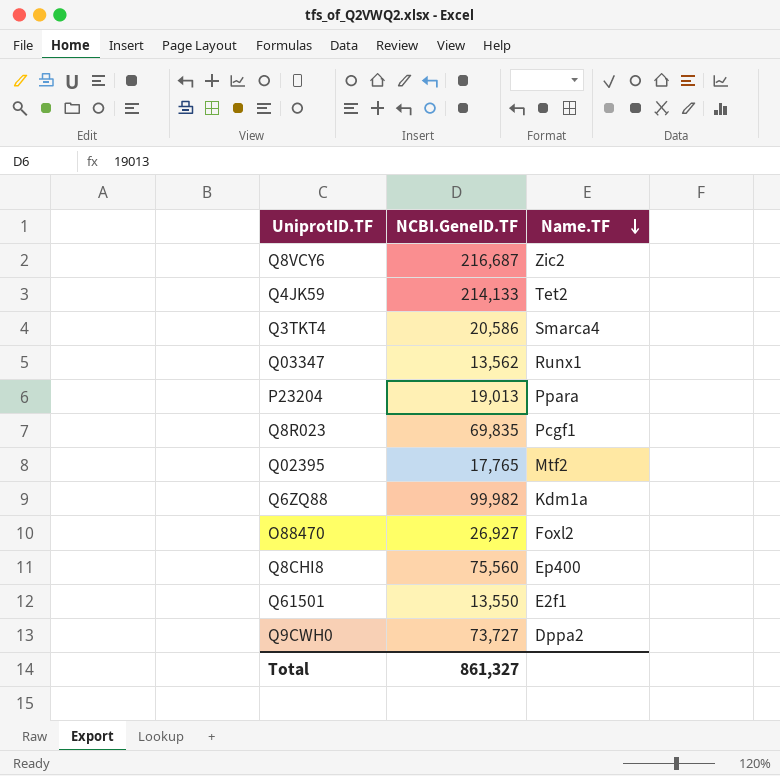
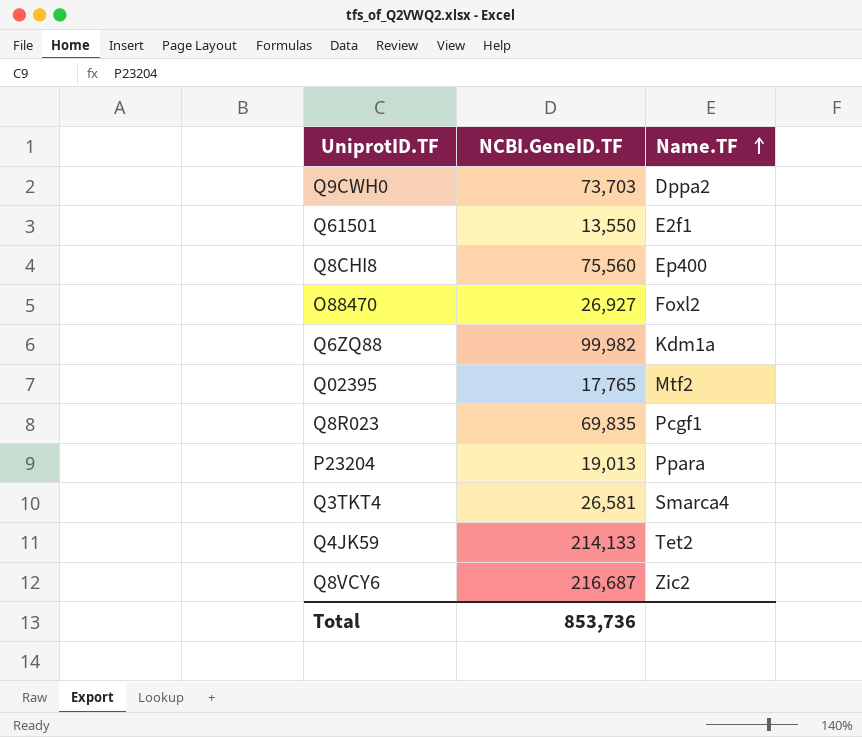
row order: Name.TF descending -> Name.TF ascending
row Q03347: 13,562 | Runx1 -> none
Q9CWH0 | NCBI.GeneID.TF: 73,727 -> 73,703
Q3TKT4 | NCBI.GeneID.TF: 20,586 -> 26,581
Total | NCBI.GeneID.TF: 861,327 -> 853,736

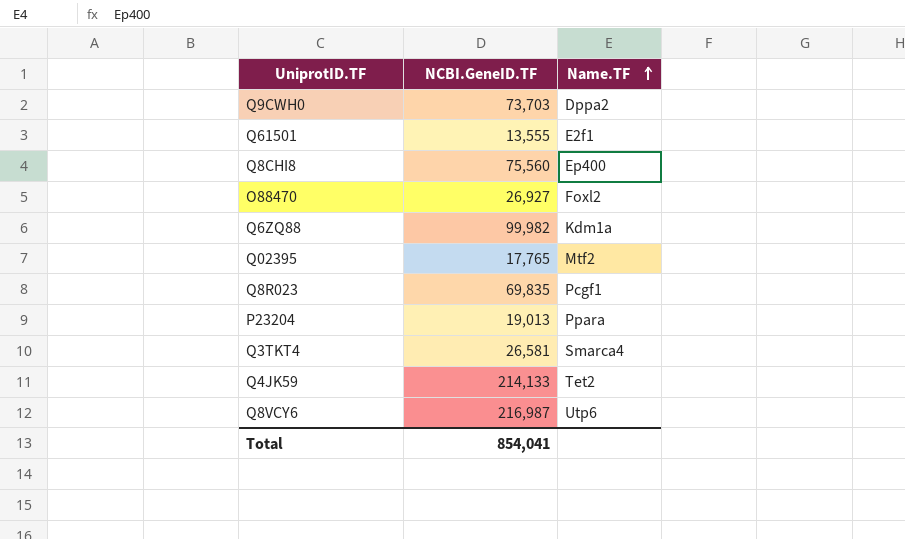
Q61501 | NCBI.GeneID.TF: 13,550 -> 13,555
Q8VCY6 | NCBI.GeneID.TF: 216,687 -> 216,987
Q8VCY6 | Name.TF: Zic2 -> Utp6
Total | NCBI.GeneID.TF: 853,736 -> 854,041

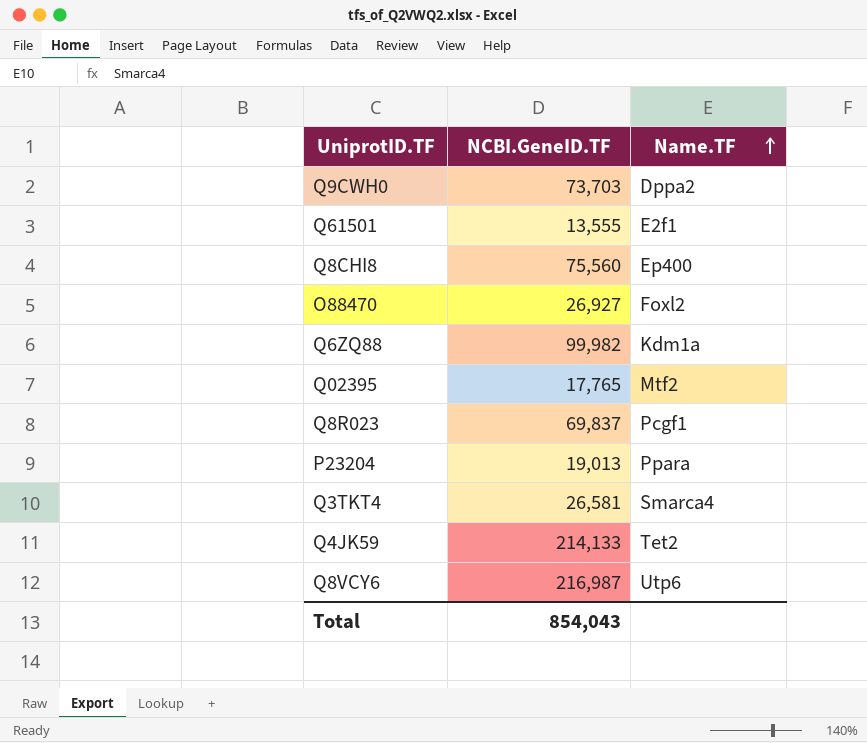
Q8R023 | NCBI.GeneID.TF: 69,835 -> 69,837
Total | NCBI.GeneID.TF: 854,041 -> 854,043

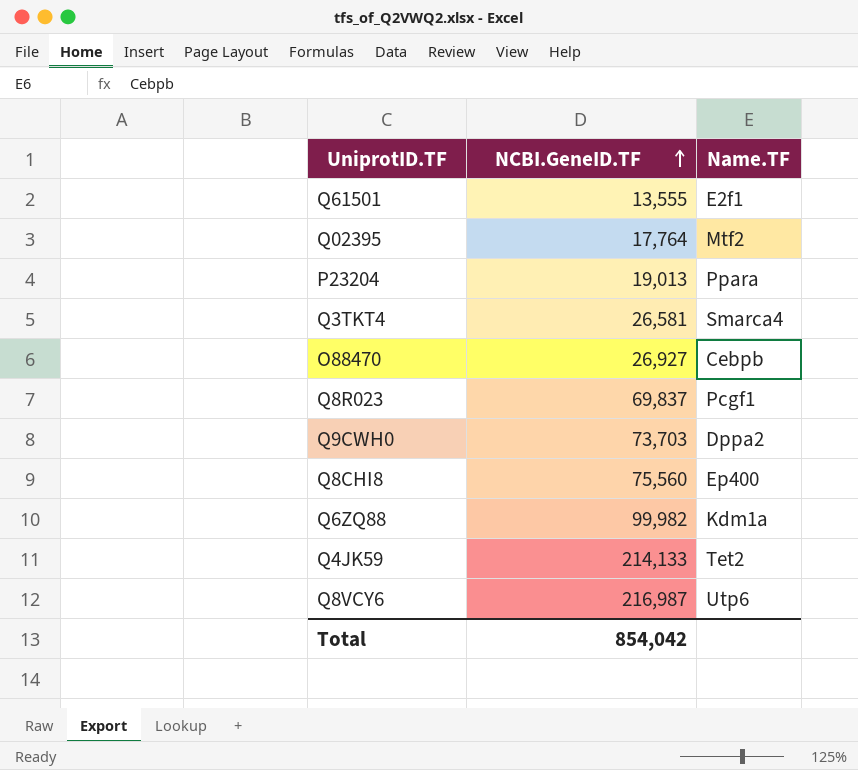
row order: Name.TF ascending -> NCBI.GeneID.TF ascending
Q02395 | NCBI.GeneID.TF: 17,765 -> 17,764
O88470 | Name.TF: Foxl2 -> Cebpb
Total | NCBI.GeneID.TF: 854,043 -> 854,042

